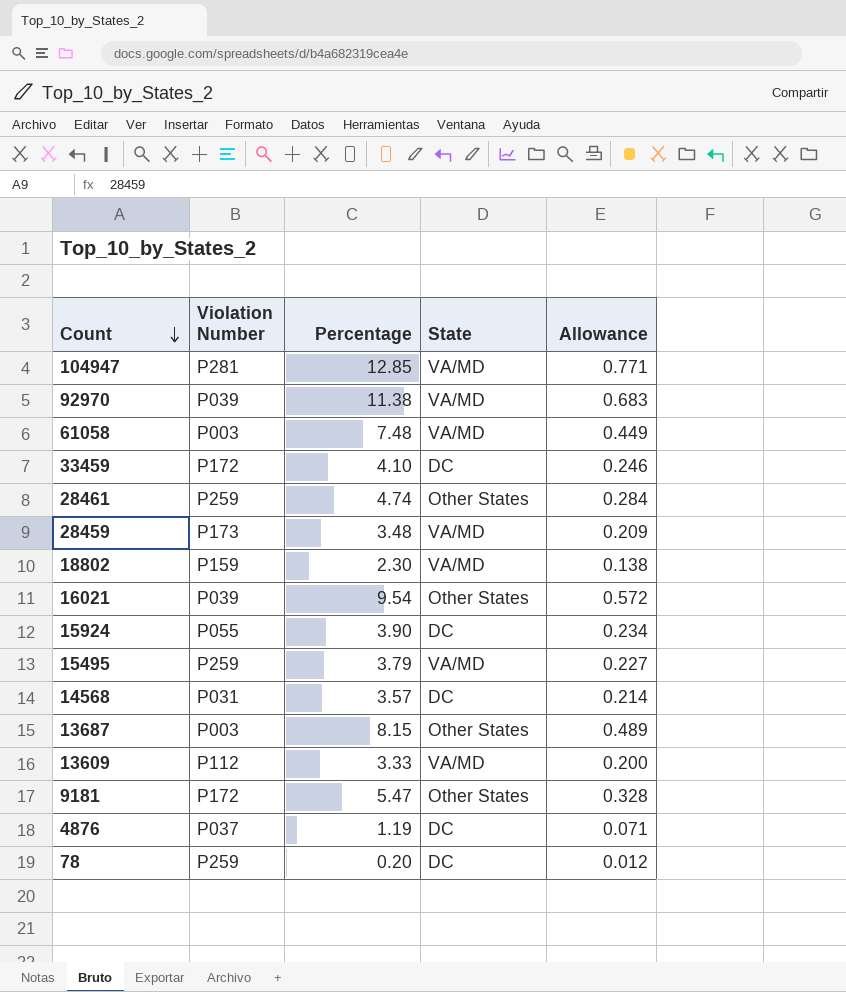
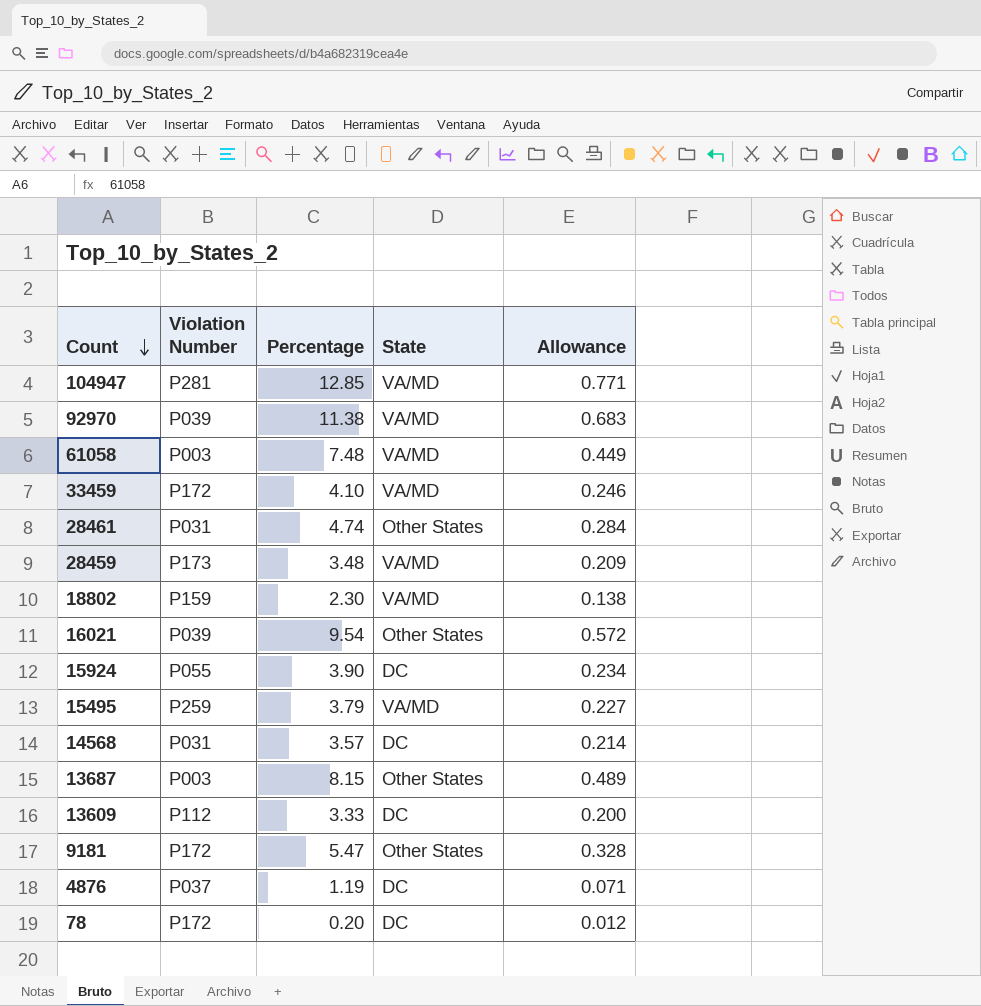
33459 | State: DC -> VA/MD
28461 | Violation Number: P259 -> P031
13609 | State: VA/MD -> DC
78 | Violation Number: P259 -> P172

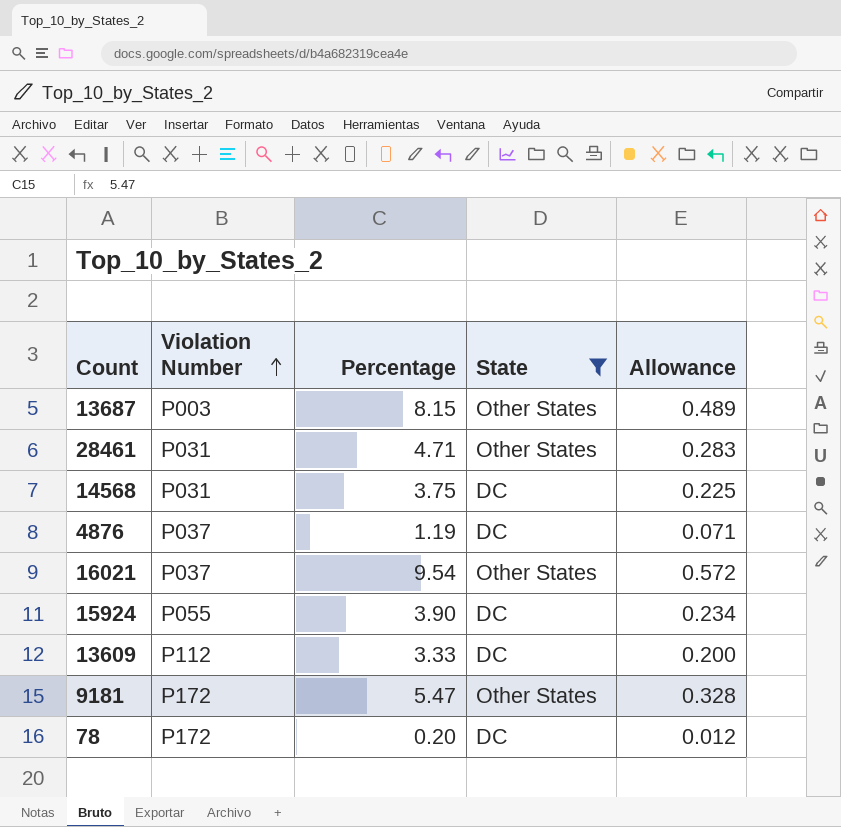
filter: none -> State != VA/MD
row order: Count descending -> Violation Number ascending
28461 | Percentage: 4.74 -> 4.71
28461 | Allowance: 0.284 -> 0.283
14568 | Percentage: 3.57 -> 3.75
14568 | Allowance: 0.214 -> 0.225
16021 | Violation Number: P039 -> P037

